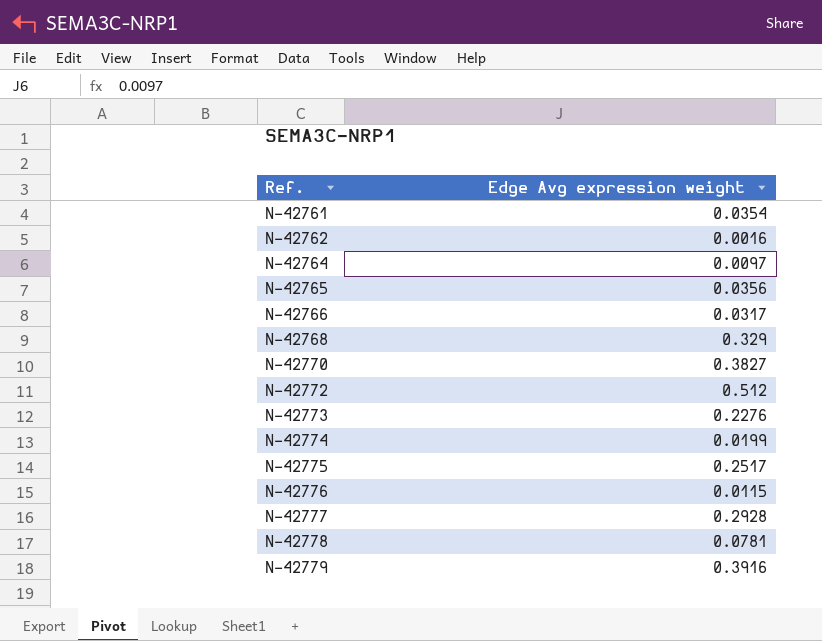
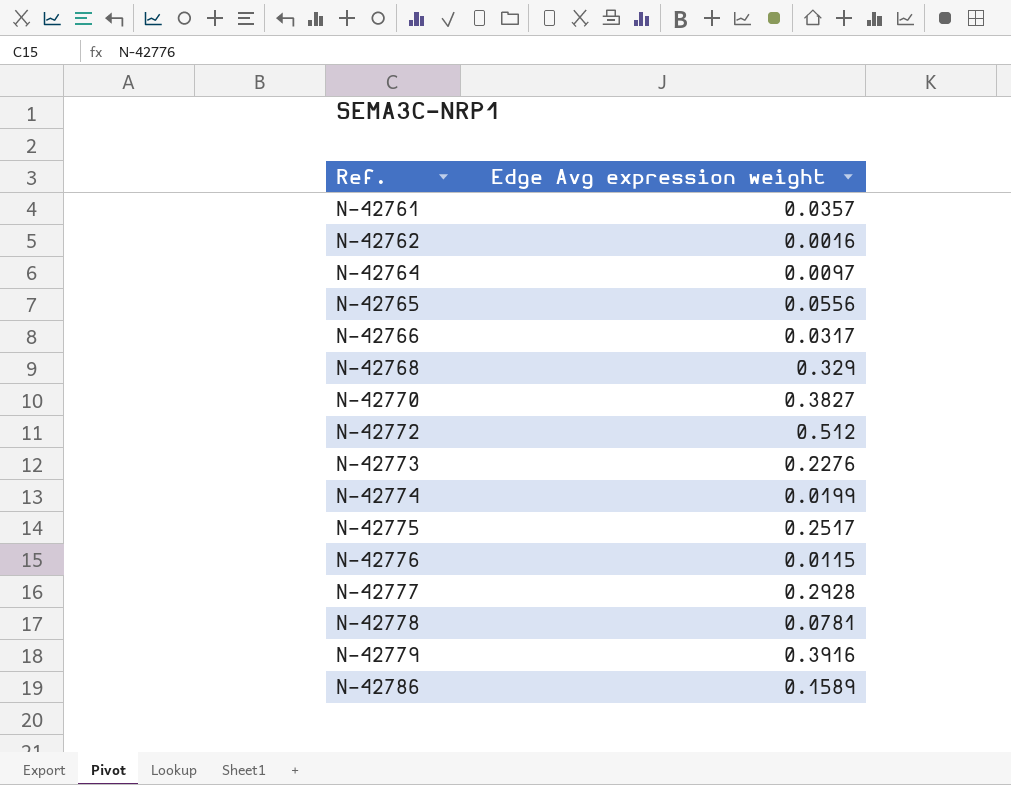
N-42761 | Edge Avg expression weight: 0.0354 -> 0.0357
N-42765 | Edge Avg expression weight: 0.0356 -> 0.0556
row N-42786: none -> 0.1589

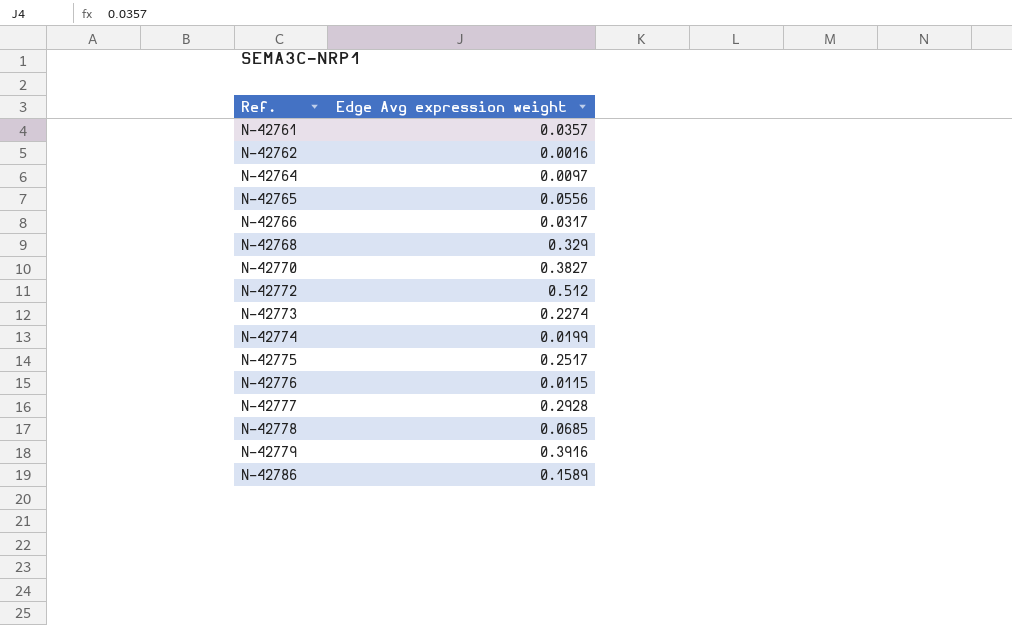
N-42773 | Edge Avg expression weight: 0.2276 -> 0.2274
N-42778 | Edge Avg expression weight: 0.0781 -> 0.0685

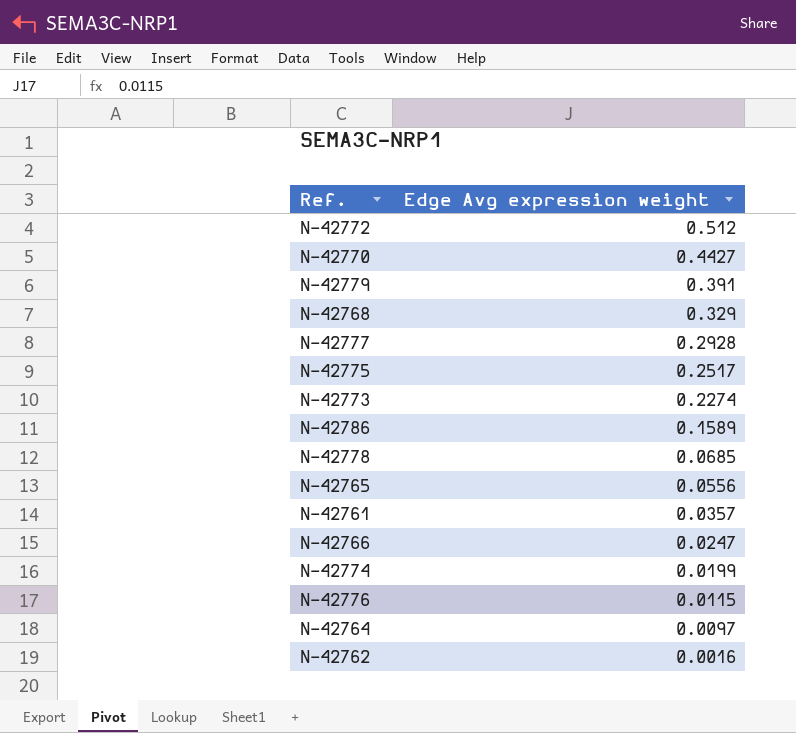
row order: Ref. ascending -> Edge Avg expression weight descending
N-42770 | Edge Avg expression weight: 0.3827 -> 0.4427
N-42779 | Edge Avg expression weight: 0.3916 -> 0.391
N-42766 | Edge Avg expression weight: 0.0317 -> 0.0247

